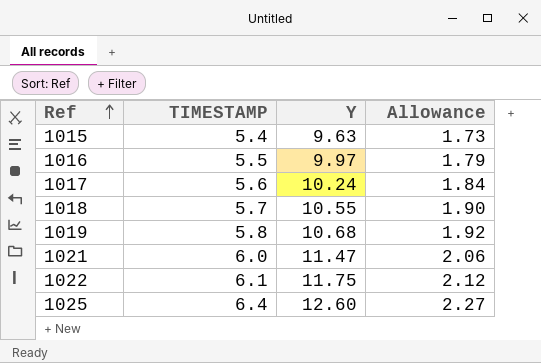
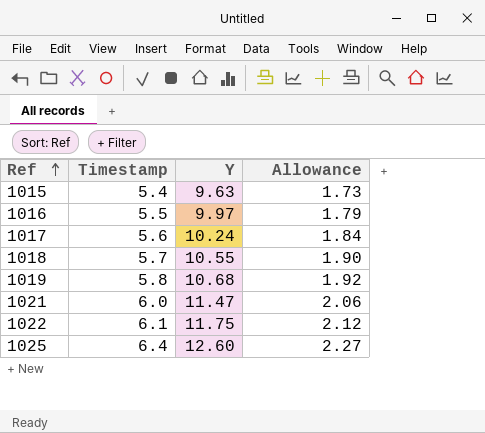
column name: TIMESTAMP -> Timestamp

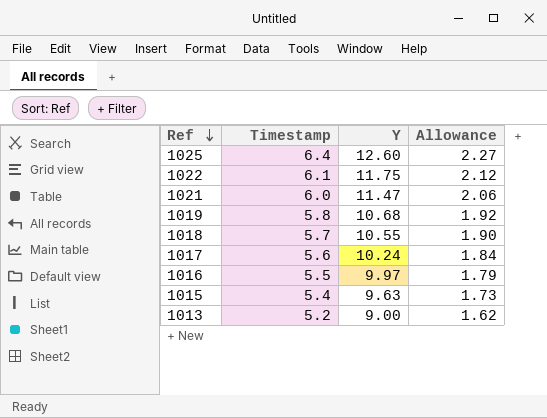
row order: Ref ascending -> Ref descending
row 1013: none -> 5.2 | 9.00 | 1.62

